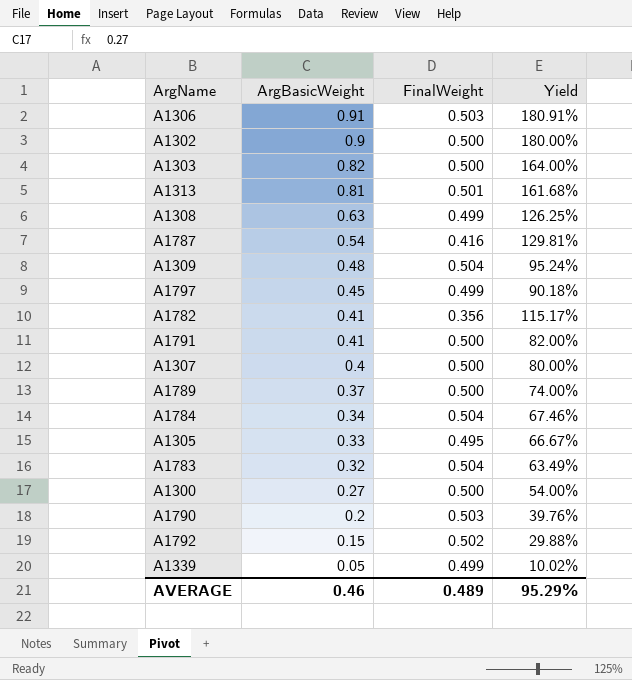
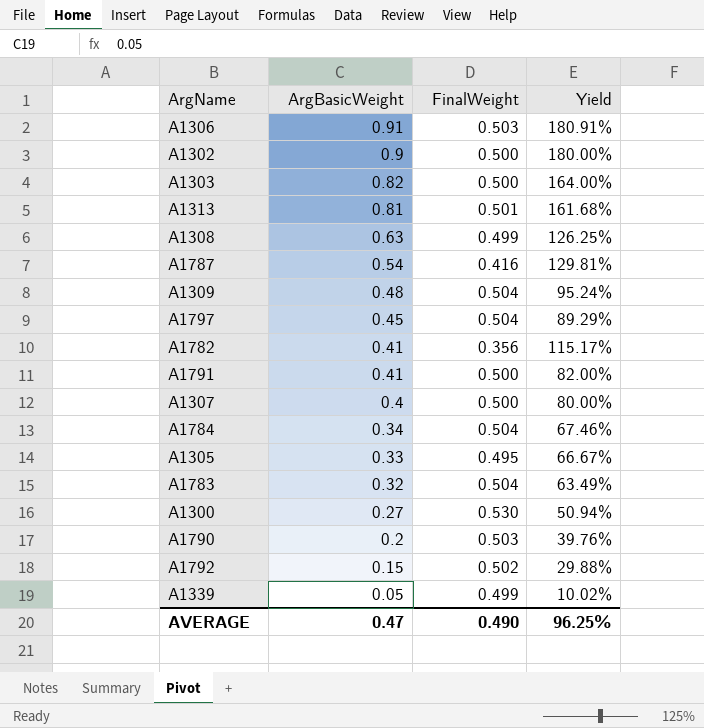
row A1789: 0.37 | 0.500 | 74.00% -> none
A1797 | FinalWeight: 0.499 -> 0.504
A1797 | Yield: 90.18% -> 89.29%
A1300 | FinalWeight: 0.500 -> 0.530
A1300 | Yield: 54.00% -> 50.94%
AVERAGE | ArgBasicWeight: 0.46 -> 0.47
AVERAGE | FinalWeight: 0.489 -> 0.490
AVERAGE | Yield: 95.29% -> 96.25%

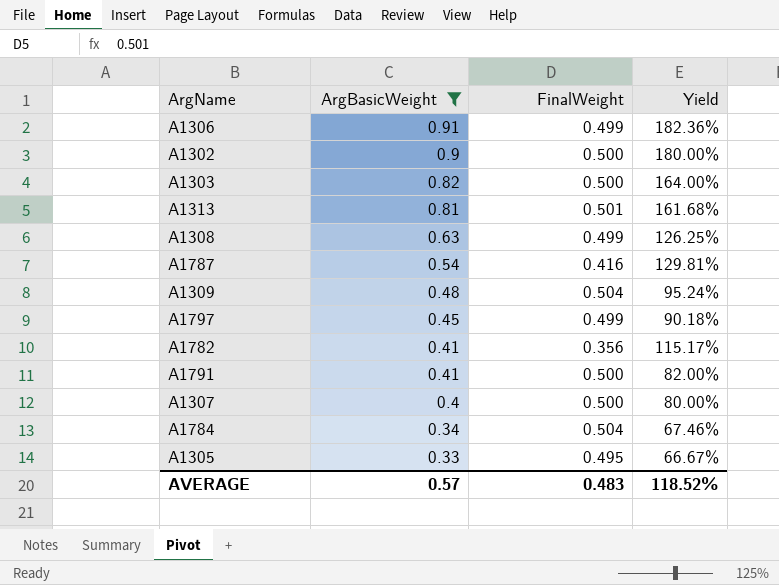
filter: none -> ArgBasicWeight >= 0.33
A1306 | FinalWeight: 0.503 -> 0.499
A1306 | Yield: 180.91% -> 182.36%
A1797 | FinalWeight: 0.504 -> 0.499
A1797 | Yield: 89.29% -> 90.18%
AVERAGE | ArgBasicWeight: 0.47 -> 0.57
AVERAGE | FinalWeight: 0.490 -> 0.483
AVERAGE | Yield: 96.25% -> 118.52%

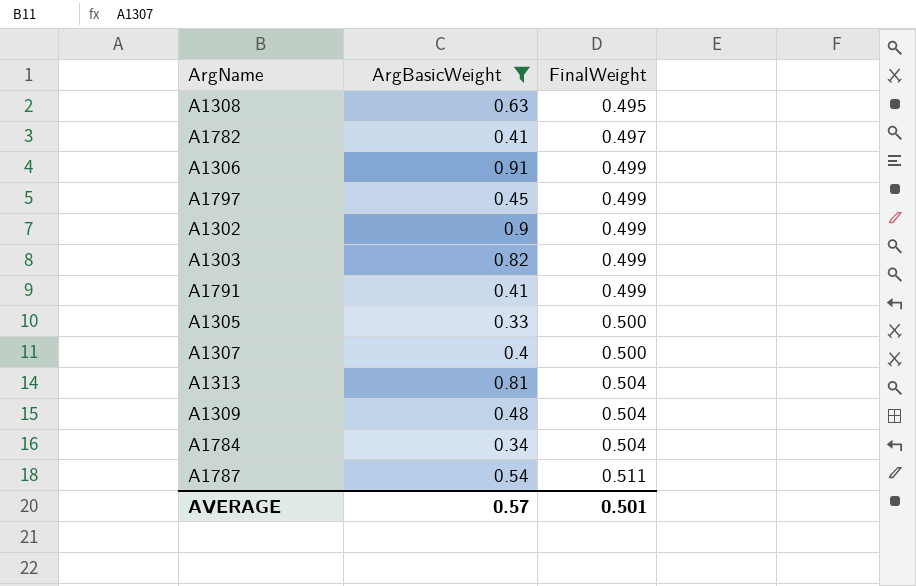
row order: ArgBasicWeight descending -> FinalWeight ascending
column Yield | formula: [ArgBasicWeight] / [FinalWeight] -> none
A1308 | FinalWeight: 0.499 -> 0.495
A1782 | FinalWeight: 0.356 -> 0.497
A1302 | FinalWeight: 0.500 -> 0.499
A1303 | FinalWeight: 0.500 -> 0.499
A1791 | FinalWeight: 0.500 -> 0.499
A1305 | FinalWeight: 0.495 -> 0.500
A1313 | FinalWeight: 0.501 -> 0.504
A1787 | FinalWeight: 0.416 -> 0.511
AVERAGE | FinalWeight: 0.483 -> 0.501

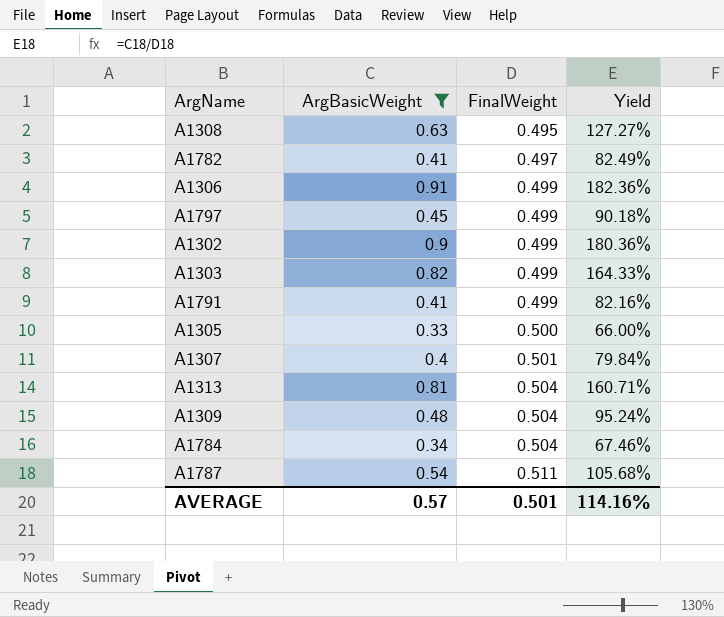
column Yield | formula: none -> [ArgBasicWeight] / [FinalWeight]
A1307 | FinalWeight: 0.500 -> 0.501

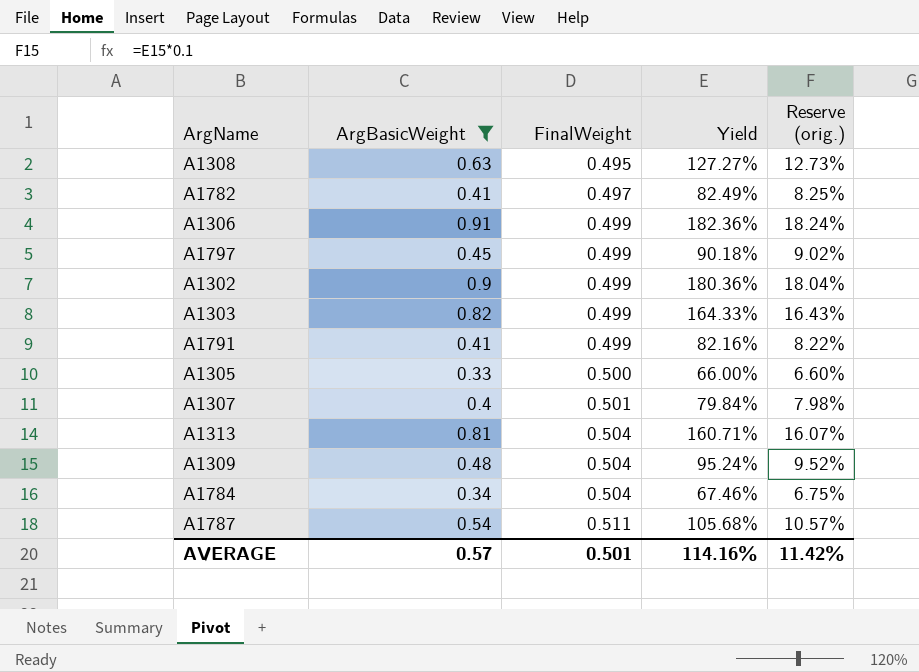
column Reserve (orig.) | formula: none -> [Yield] * 0.1

